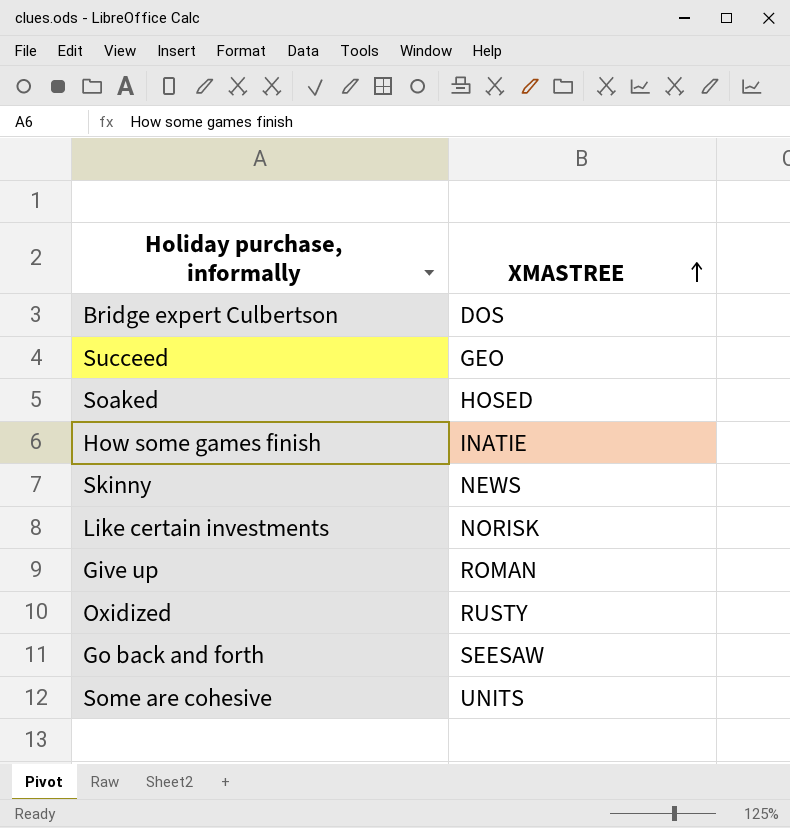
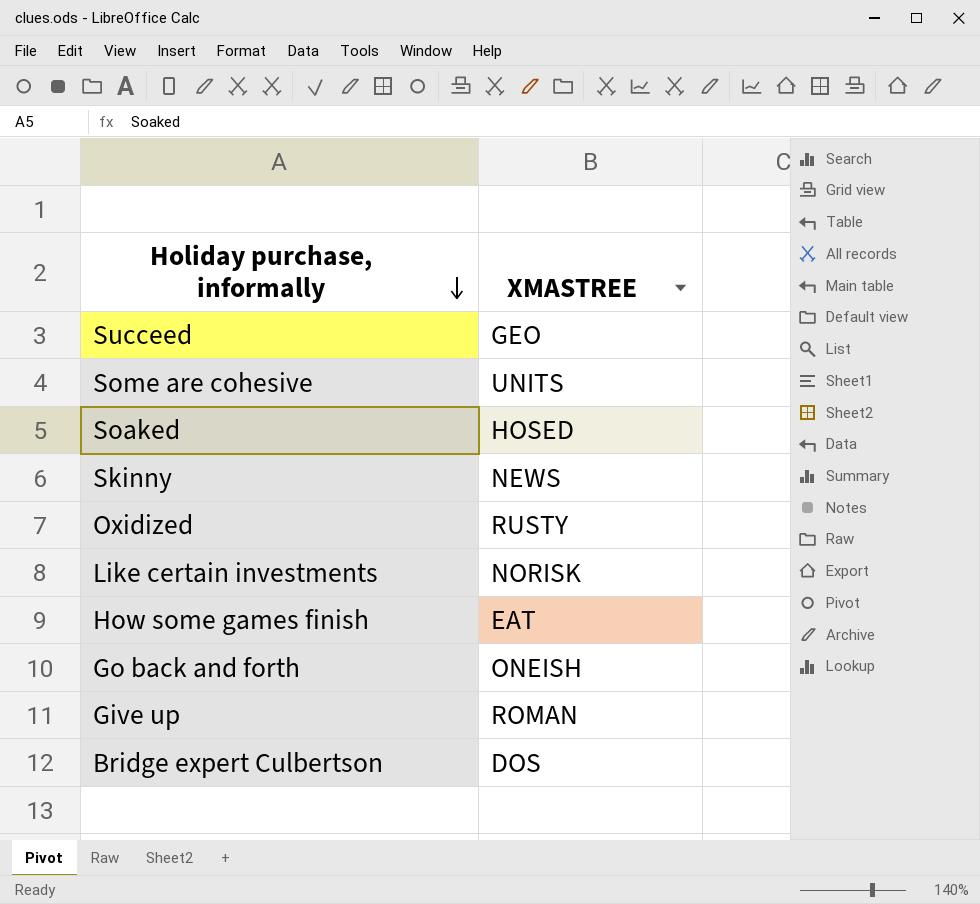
row order: XMASTREE ascending -> Holiday purchase, informally descending
How some games finish | XMASTREE: INATIE -> EAT
Go back and forth | XMASTREE: SEESAW -> ONEISH

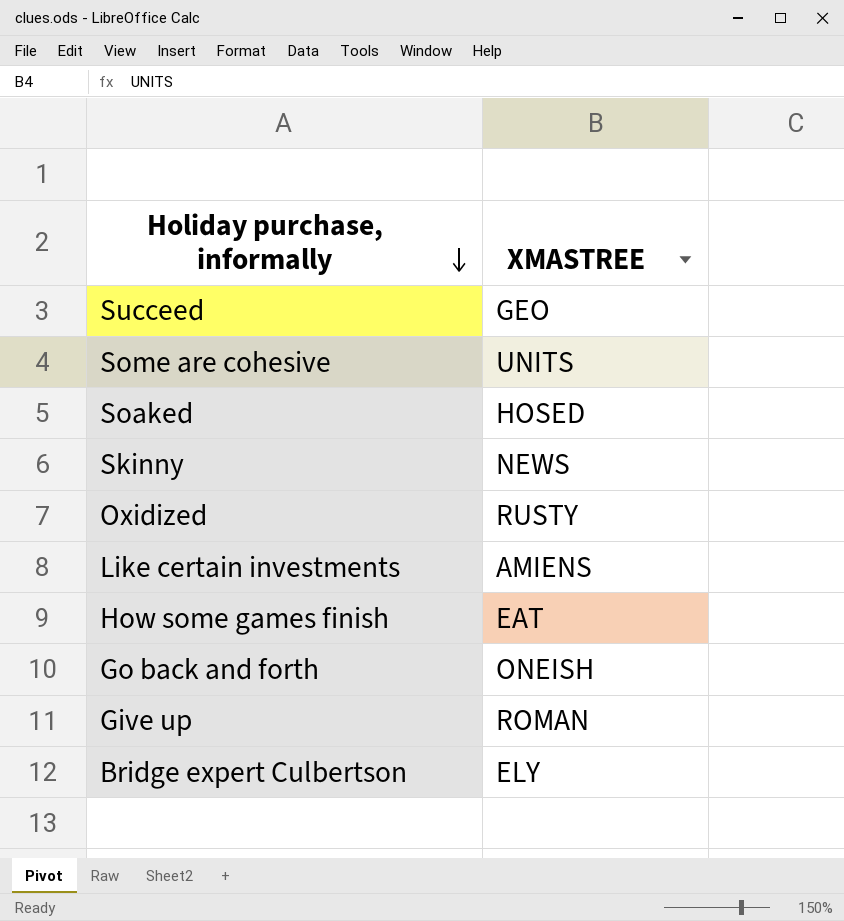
Like certain investments | XMASTREE: NORISK -> AMIENS
Bridge expert Culbertson | XMASTREE: DOS -> ELY

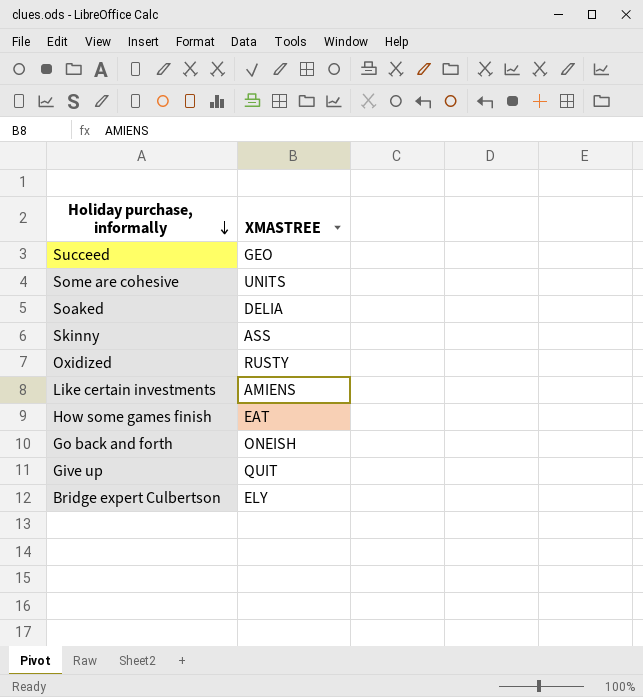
Soaked | XMASTREE: HOSED -> DELIA
Skinny | XMASTREE: NEWS -> ASS
Give up | XMASTREE: ROMAN -> QUIT

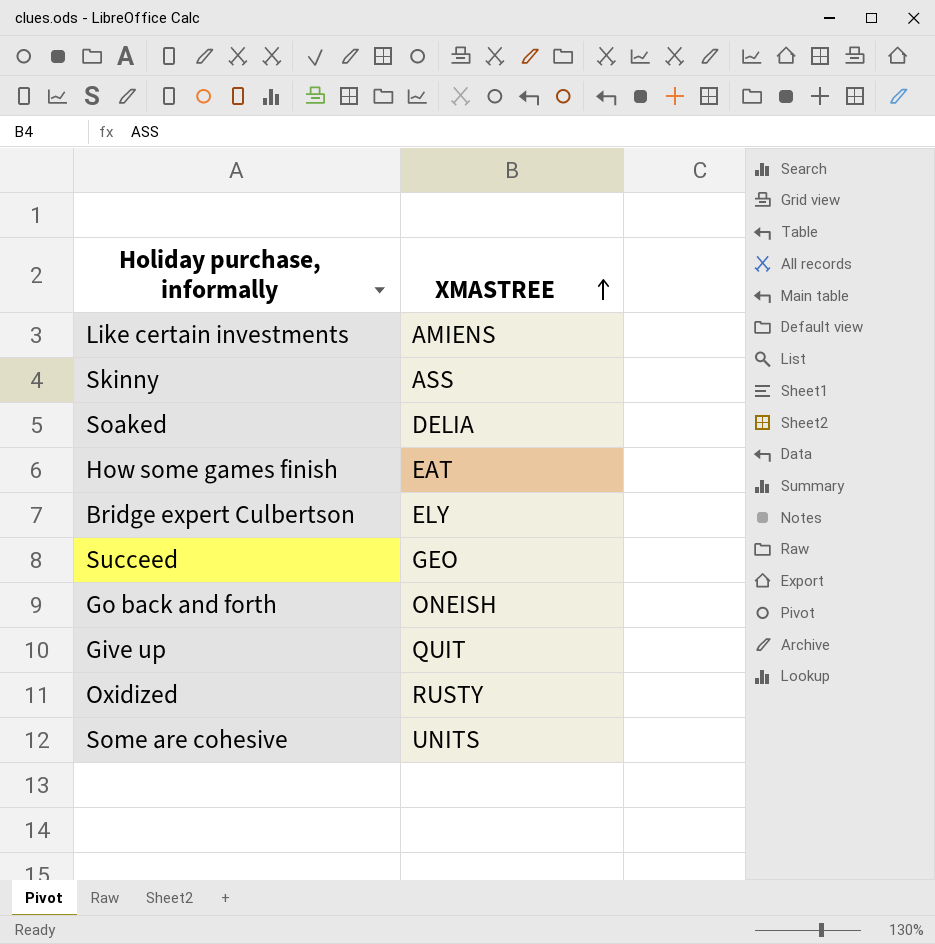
row order: Holiday purchase, informally descending -> XMASTREE ascending

